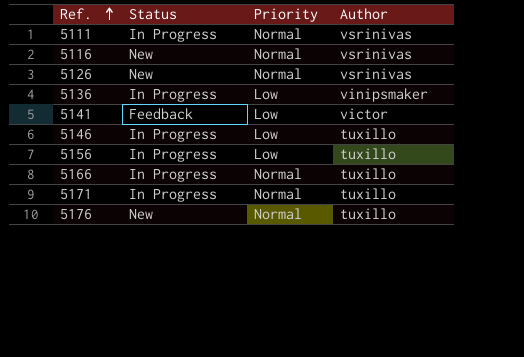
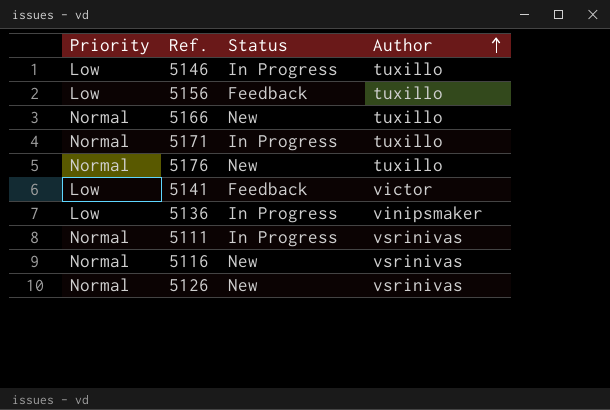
row order: Ref. ascending -> Author ascending
column Priority | position: 3 -> 1
5156 | Status: In Progress -> Feedback
5166 | Status: In Progress -> New

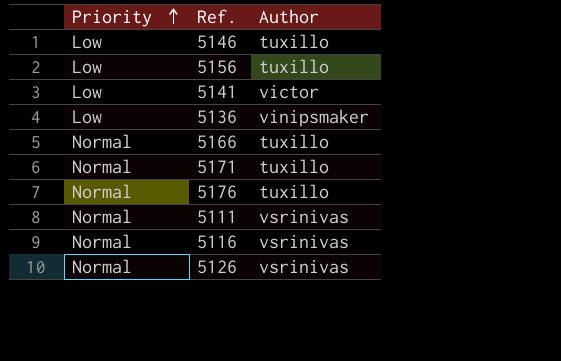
row order: Author ascending -> Priority ascending
column Status | position: 3 -> none

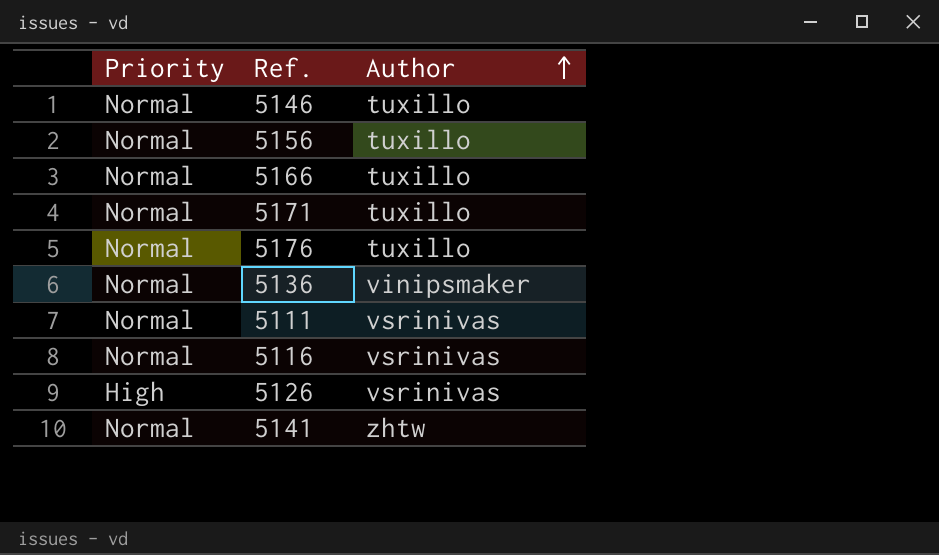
row order: Priority ascending -> Author ascending
5146 | Priority: Low -> Normal
5156 | Priority: Low -> Normal
5136 | Priority: Low -> Normal
5126 | Priority: Normal -> High
5141 | Priority: Low -> Normal
5141 | Author: victor -> zhtw

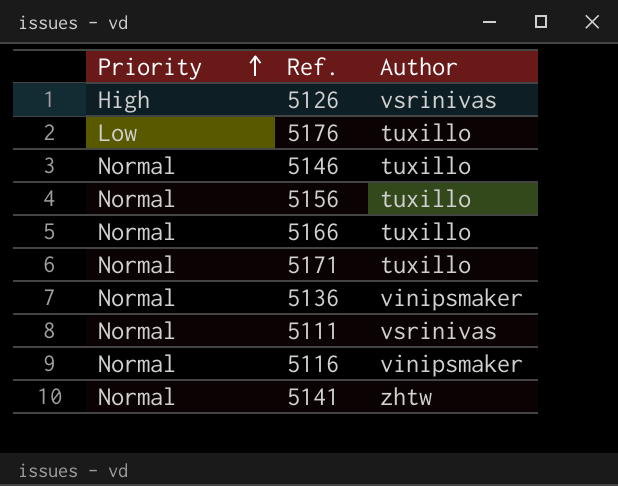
row order: Author ascending -> Priority ascending
5176 | Priority: Normal -> Low
5116 | Author: vsrinivas -> vinipsmaker

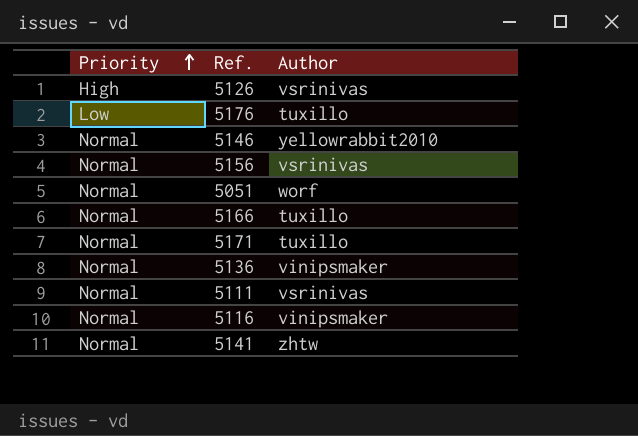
5146 | Author: tuxillo -> yellowrabbit2010
5156 | Author: tuxillo -> vsrinivas
row 5051: none -> Normal | worf

